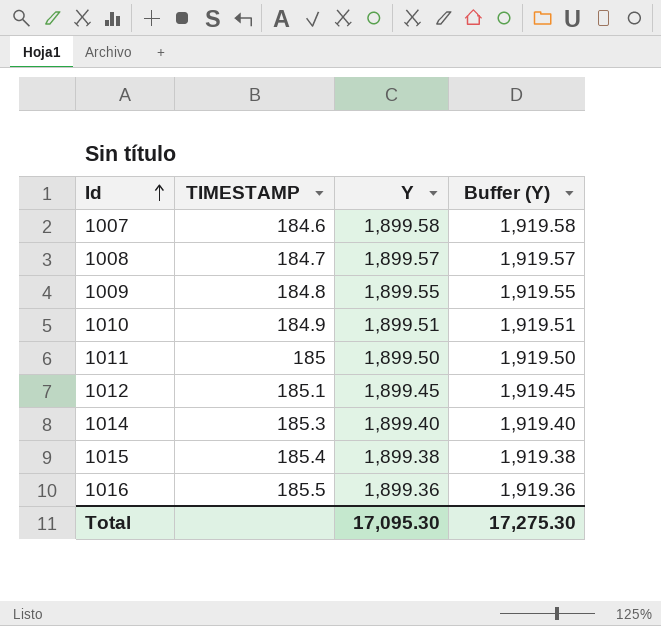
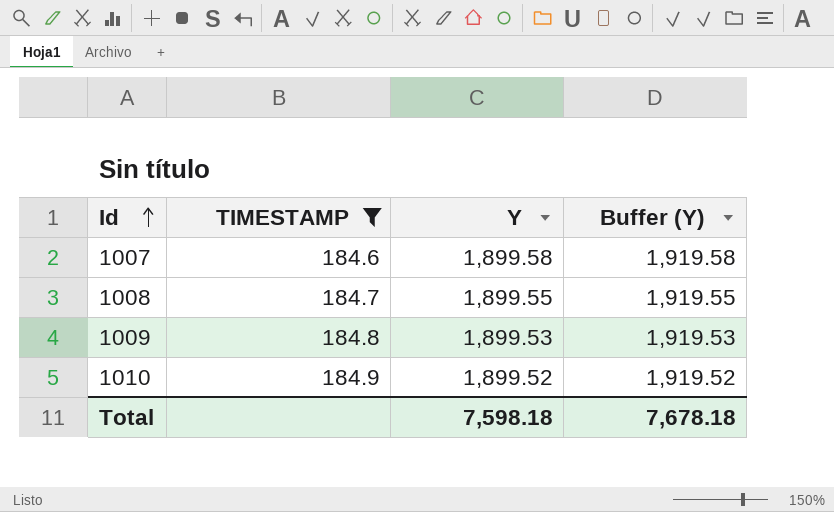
filter: none -> TIMESTAMP <= 184.9
1008 | Y: 1,899.57 -> 1,899.55
1008 | Buffer (Y): 1,919.57 -> 1,919.55
1009 | Y: 1,899.55 -> 1,899.53
1009 | Buffer (Y): 1,919.55 -> 1,919.53
1010 | Y: 1,899.51 -> 1,899.52
1010 | Buffer (Y): 1,919.51 -> 1,919.52
Total | Y: 17,095.30 -> 7,598.18
Total | Buffer (Y): 17,275.30 -> 7,678.18

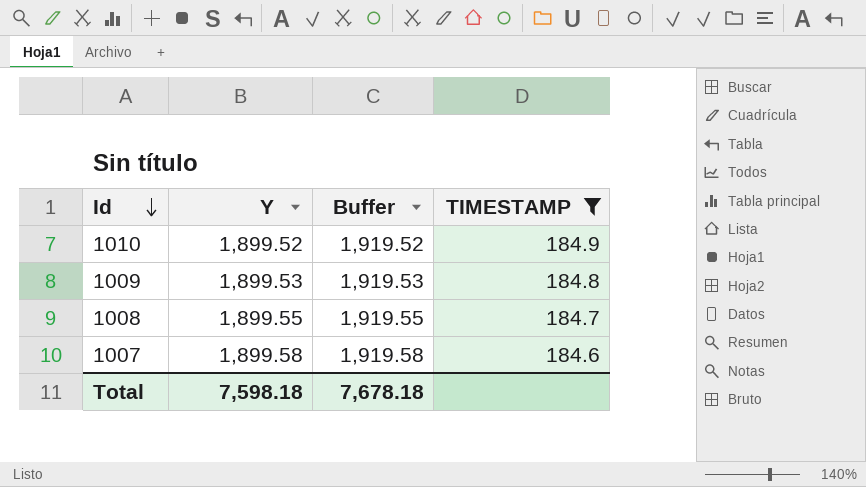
row order: Id ascending -> Id descending
column name: Buffer (Y) -> Buffer
column TIMESTAMP | position: 2 -> 4

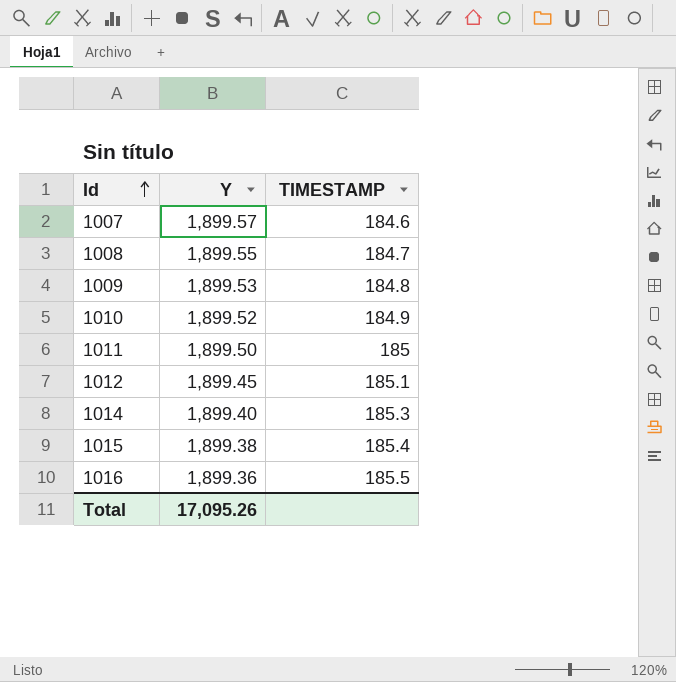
filter: TIMESTAMP <= 184.9 -> none
row order: Id descending -> Id ascending
column Buffer | formula: [Y] + 20 -> none
1007 | Y: 1,899.58 -> 1,899.57
Total | Y: 7,598.18 -> 17,095.26

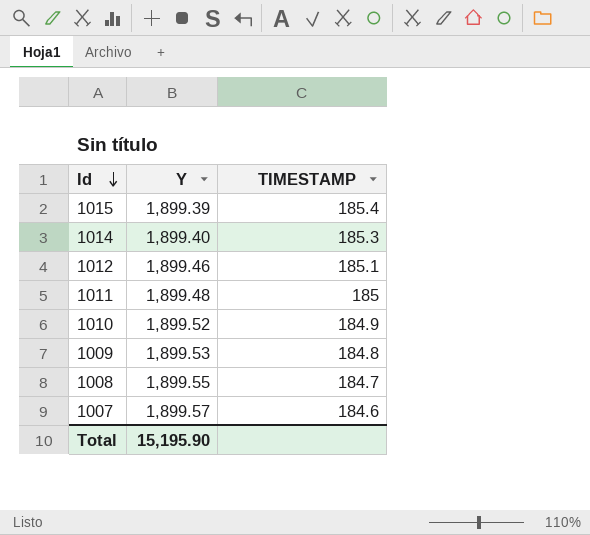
row order: Id ascending -> Id descending
row 1016: 1,899.36 | 185.5 -> none
1015 | Y: 1,899.38 -> 1,899.39
1012 | Y: 1,899.45 -> 1,899.46
1011 | Y: 1,899.50 -> 1,899.48
Total | Y: 17,095.26 -> 15,195.90

